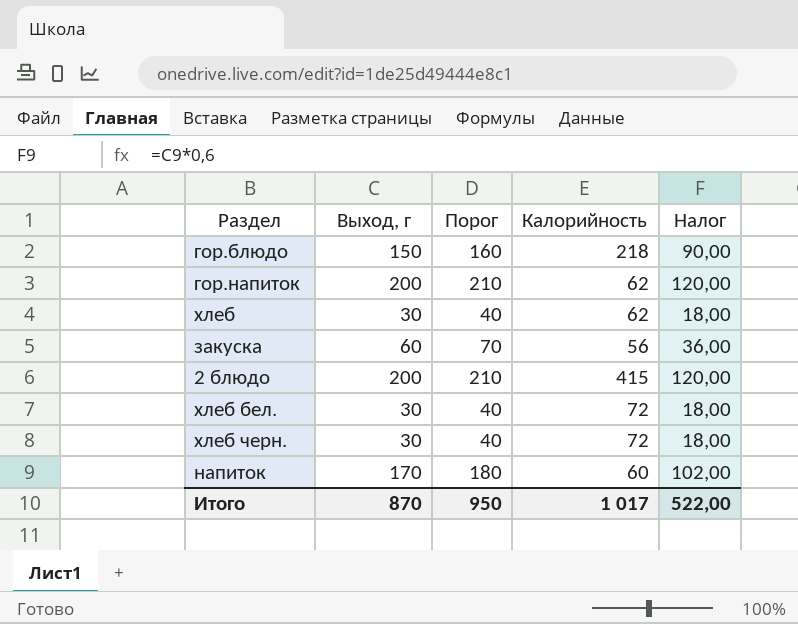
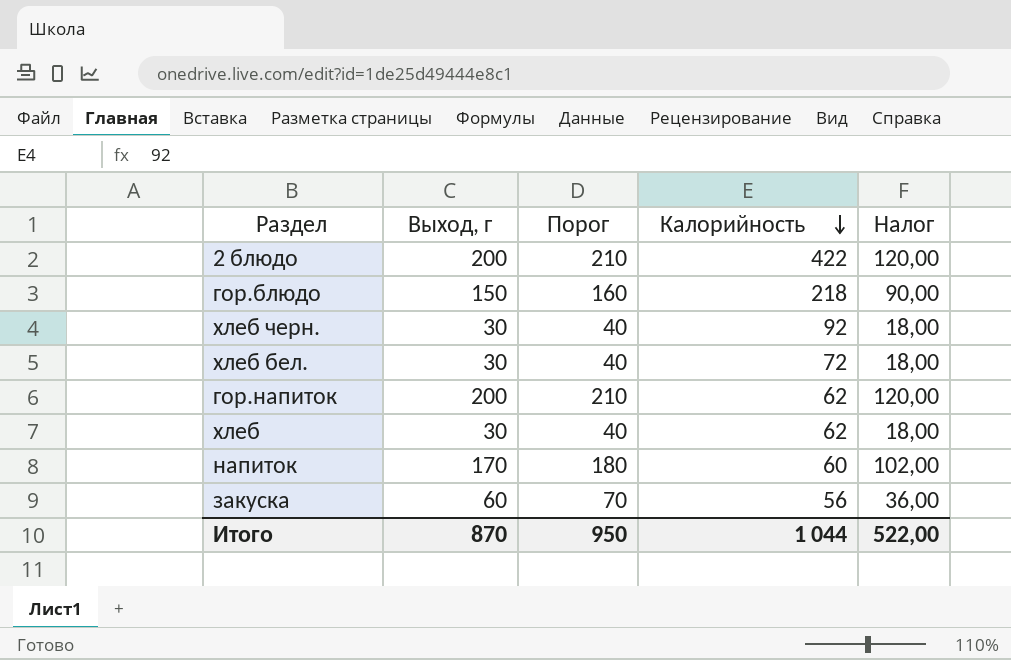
row order: none -> Калорийность descending
2 блюдо | Калорийность: 415 -> 422
хлеб черн. | Калорийность: 72 -> 92
Итого | Калорийность: 1 017 -> 1 044

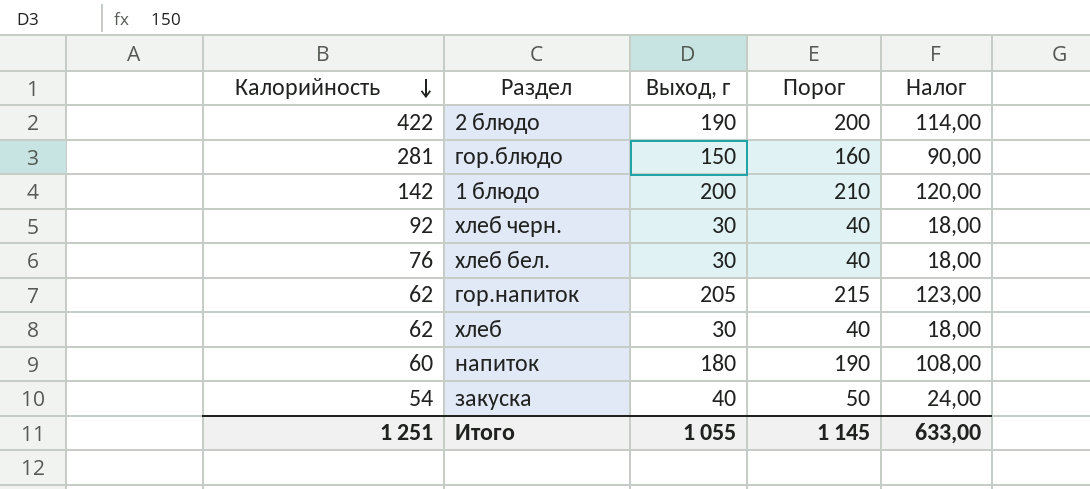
column Калорийность | position: 4 -> 1
2 блюдо | Выход, г: 200 -> 190
2 блюдо | Порог: 210 -> 200
2 блюдо | Налог: 120,00 -> 114,00
гор.блюдо | Калорийность: 218 -> 281
row 1 блюдо: none -> 142 | 200 | 210 | 120,00
хлеб бел. | Калорийность: 72 -> 76
гор.напиток | Выход, г: 200 -> 205
гор.напиток | Порог: 210 -> 215
гор.напиток | Налог: 120,00 -> 123,00
напиток | Выход, г: 170 -> 180
напиток | Порог: 180 -> 190
напиток | Налог: 102,00 -> 108,00
закуска | Калорийность: 56 -> 54
закуска | Выход, г: 60 -> 40
закуска | Порог: 70 -> 50
закуска | Налог: 36,00 -> 24,00
Итого | Калорийность: 1 044 -> 1 251
Итого | Выход, г: 870 -> 1 055
Итого | Порог: 950 -> 1 145
Итого | Налог: 522,00 -> 633,00

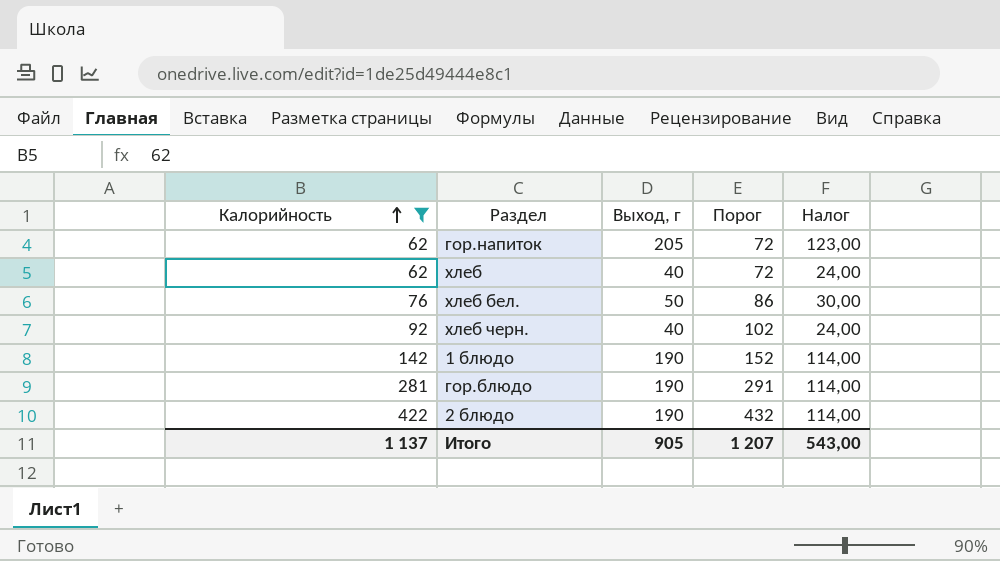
filter: none -> Калорийность >= 62
row order: Калорийность descending -> Калорийность ascending
column Порог | formula: [Выход, г] + 10 -> [Калорийность] + 10
хлеб | Выход, г: 30 -> 40
хлеб | Налог: 18,00 -> 24,00
хлеб бел. | Выход, г: 30 -> 50
хлеб бел. | Налог: 18,00 -> 30,00
хлеб черн. | Выход, г: 30 -> 40
хлеб черн. | Налог: 18,00 -> 24,00
1 блюдо | Выход, г: 200 -> 190
1 блюдо | Налог: 120,00 -> 114,00
гор.блюдо | Выход, г: 150 -> 190
гор.блюдо | Налог: 90,00 -> 114,00
Итого | Калорийность: 1 251 -> 1 137
Итого | Выход, г: 1 055 -> 905
Итого | Порог: 1 145 -> 1 207
Итого | Налог: 633,00 -> 543,00

